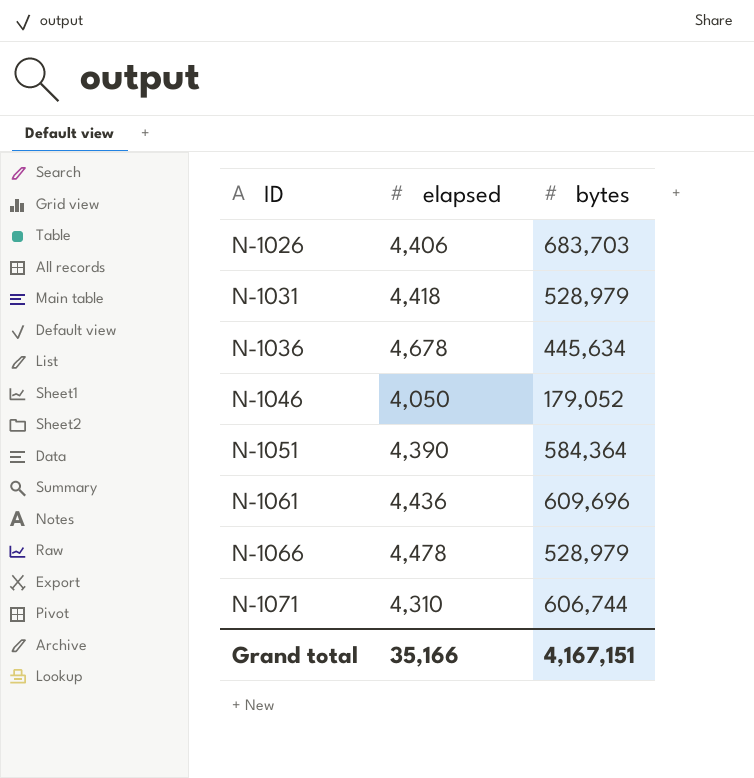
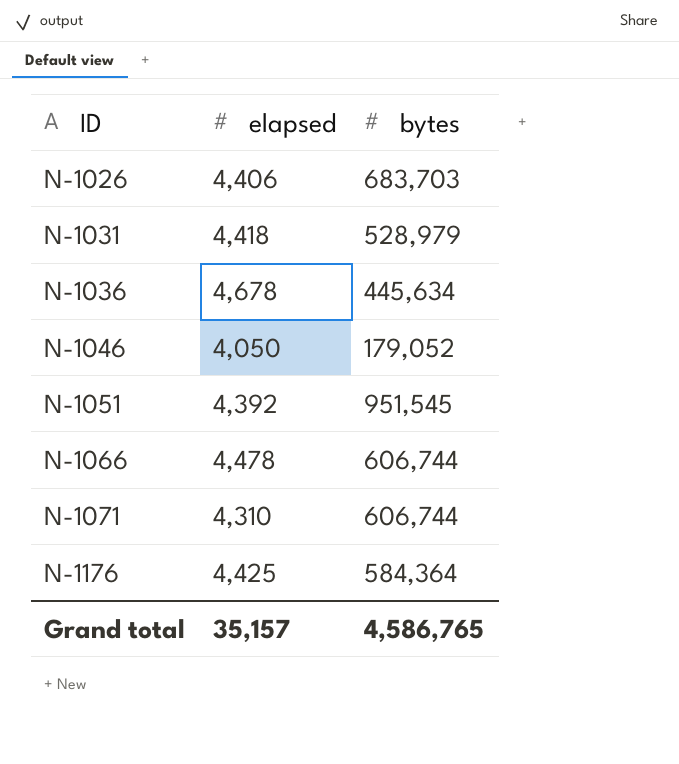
row N-1061: 4,436 | 609,696 -> none
N-1051 | elapsed: 4,390 -> 4,392
N-1051 | bytes: 584,364 -> 951,545
N-1066 | bytes: 528,979 -> 606,744
row N-1176: none -> 4,425 | 584,364
Grand total | elapsed: 35,166 -> 35,157
Grand total | bytes: 4,167,151 -> 4,586,765

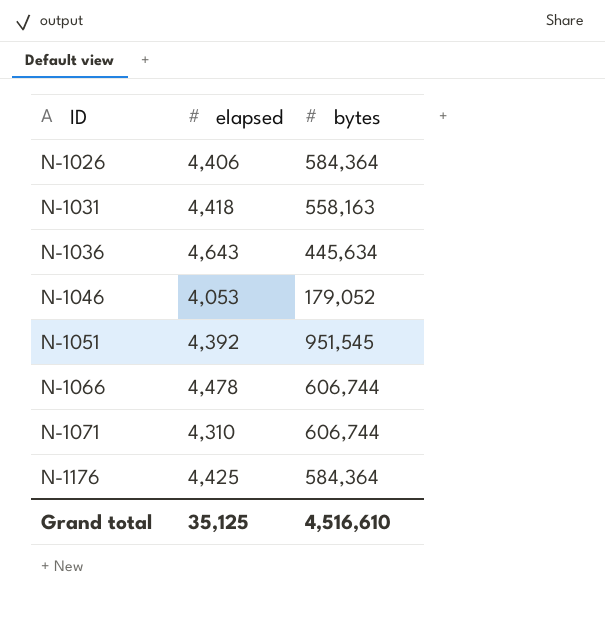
N-1026 | bytes: 683,703 -> 584,364
N-1031 | bytes: 528,979 -> 558,163
N-1036 | elapsed: 4,678 -> 4,643
N-1046 | elapsed: 4,050 -> 4,053
Grand total | elapsed: 35,157 -> 35,125
Grand total | bytes: 4,586,765 -> 4,516,610

